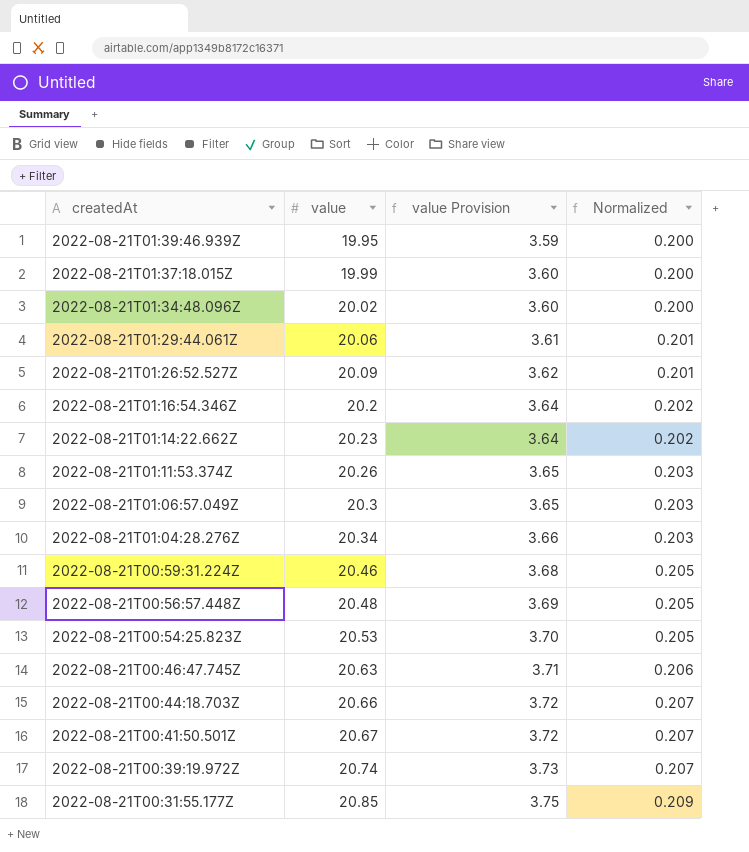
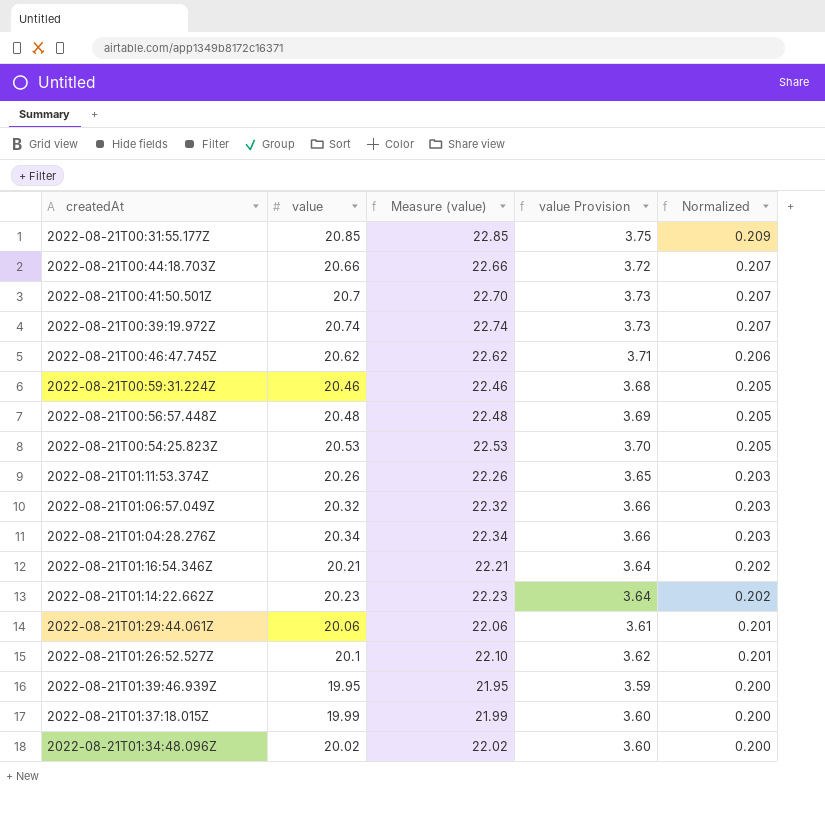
row order: createdAt descending -> Normalized descending
column Measure (value) | formula: none -> [value] + 2
2022-08-21T00:41:50.501Z | value: 20.67 -> 20.7
2022-08-21T00:41:50.501Z | value Provision: 3.72 -> 3.73
2022-08-21T00:46:47.745Z | value: 20.63 -> 20.62
2022-08-21T01:06:57.049Z | value: 20.3 -> 20.32
2022-08-21T01:06:57.049Z | value Provision: 3.65 -> 3.66
2022-08-21T01:16:54.346Z | value: 20.2 -> 20.21
2022-08-21T01:26:52.527Z | value: 20.09 -> 20.1

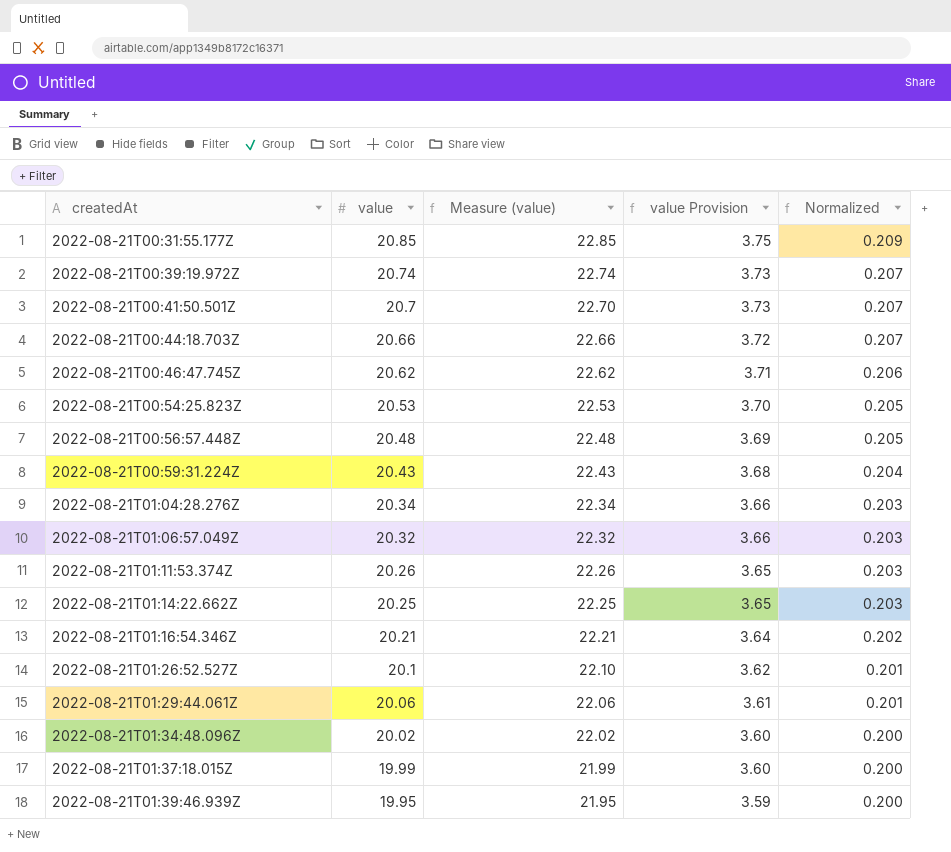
row order: Normalized descending -> createdAt ascending
2022-08-21T00:59:31.224Z | value: 20.46 -> 20.43
2022-08-21T00:59:31.224Z | Measure (value): 22.46 -> 22.43
2022-08-21T00:59:31.224Z | Normalized: 0.205 -> 0.204
2022-08-21T01:14:22.662Z | value: 20.23 -> 20.25
2022-08-21T01:14:22.662Z | Measure (value): 22.23 -> 22.25
2022-08-21T01:14:22.662Z | value Provision: 3.64 -> 3.65
2022-08-21T01:14:22.662Z | Normalized: 0.202 -> 0.203

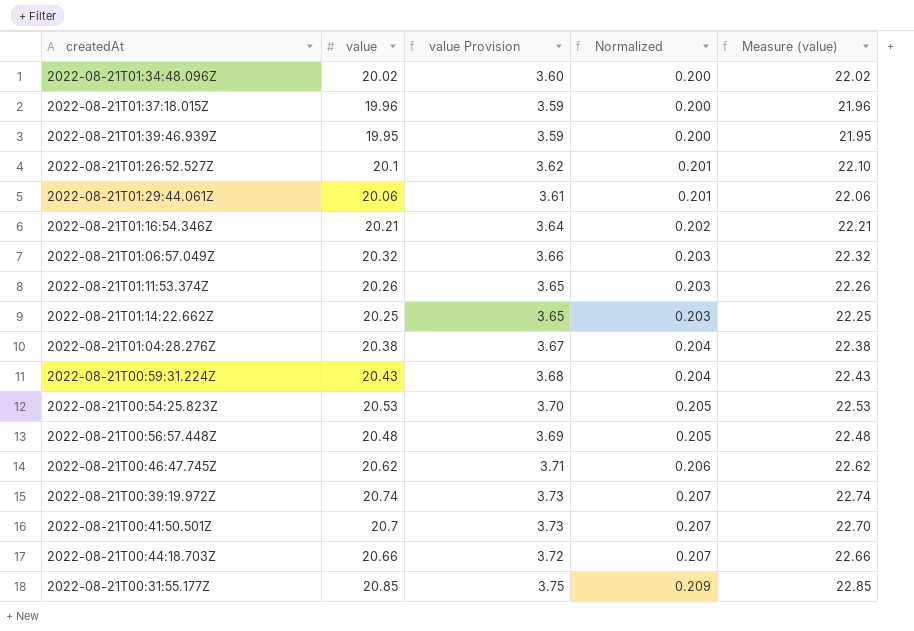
row order: createdAt ascending -> Normalized ascending
column Measure (value) | position: 3 -> 5
2022-08-21T01:37:18.015Z | value: 19.99 -> 19.96
2022-08-21T01:37:18.015Z | value Provision: 3.60 -> 3.59
2022-08-21T01:37:18.015Z | Measure (value): 21.99 -> 21.96
2022-08-21T01:04:28.276Z | value: 20.34 -> 20.38
2022-08-21T01:04:28.276Z | value Provision: 3.66 -> 3.67
2022-08-21T01:04:28.276Z | Normalized: 0.203 -> 0.204
2022-08-21T01:04:28.276Z | Measure (value): 22.34 -> 22.38

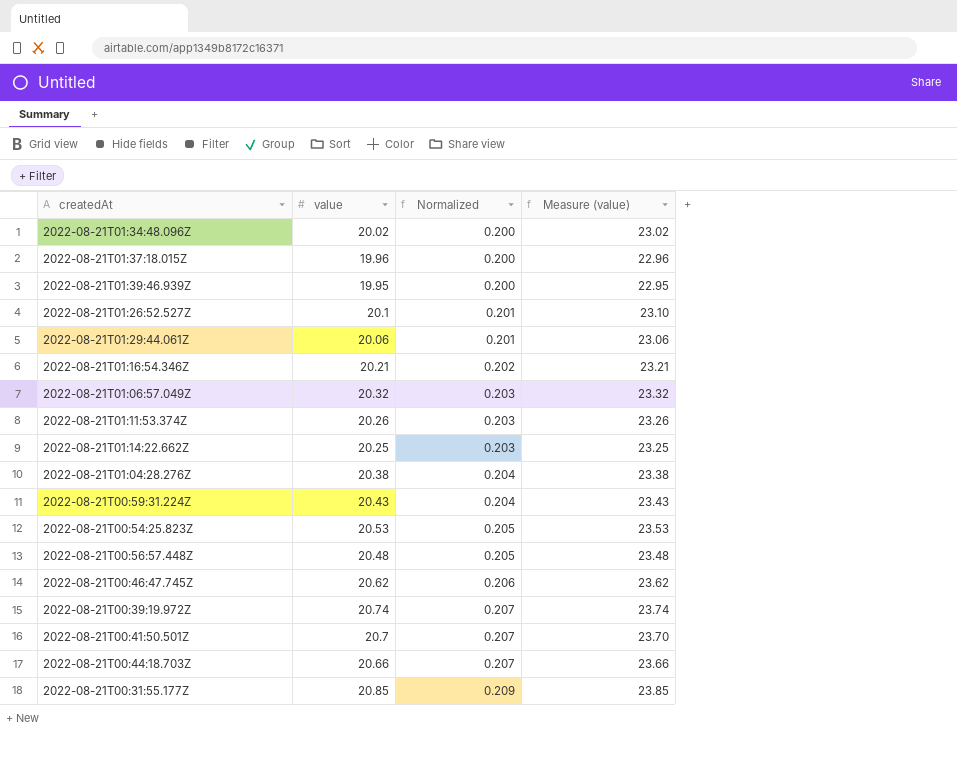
column value Provision | formula: [value] * 0.18 -> none
column Measure (value) | formula: [value] + 2 -> [value] + 3

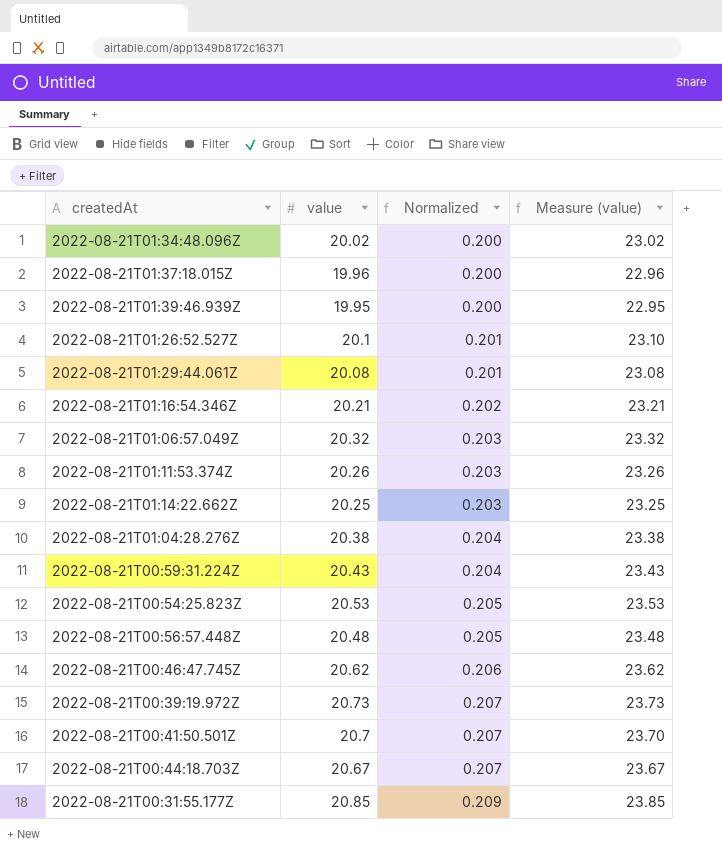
2022-08-21T01:29:44.061Z | value: 20.06 -> 20.08
2022-08-21T01:29:44.061Z | Measure (value): 23.06 -> 23.08
2022-08-21T00:39:19.972Z | value: 20.74 -> 20.73
2022-08-21T00:39:19.972Z | Measure (value): 23.74 -> 23.73
2022-08-21T00:44:18.703Z | value: 20.66 -> 20.67
2022-08-21T00:44:18.703Z | Measure (value): 23.66 -> 23.67

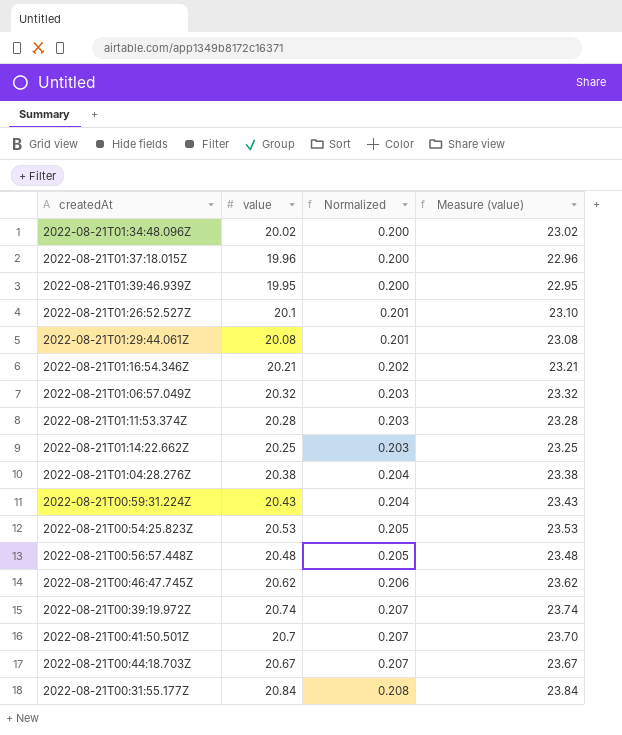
2022-08-21T01:11:53.374Z | value: 20.26 -> 20.28
2022-08-21T01:11:53.374Z | Measure (value): 23.26 -> 23.28
2022-08-21T00:39:19.972Z | value: 20.73 -> 20.74
2022-08-21T00:39:19.972Z | Measure (value): 23.73 -> 23.74
2022-08-21T00:31:55.177Z | value: 20.85 -> 20.84
2022-08-21T00:31:55.177Z | Normalized: 0.209 -> 0.208
2022-08-21T00:31:55.177Z | Measure (value): 23.85 -> 23.84

